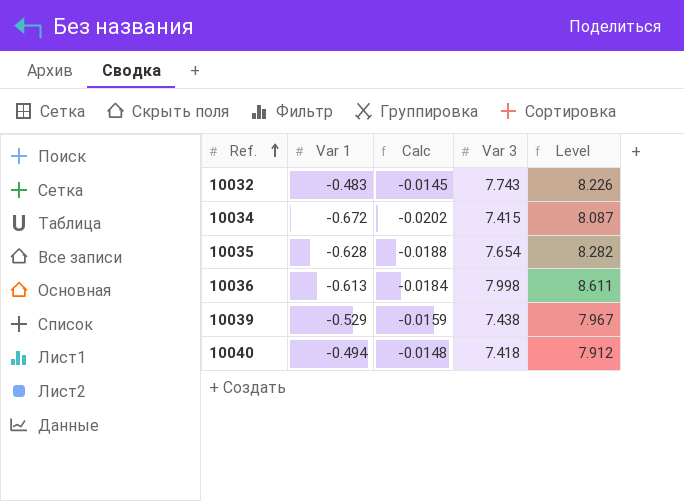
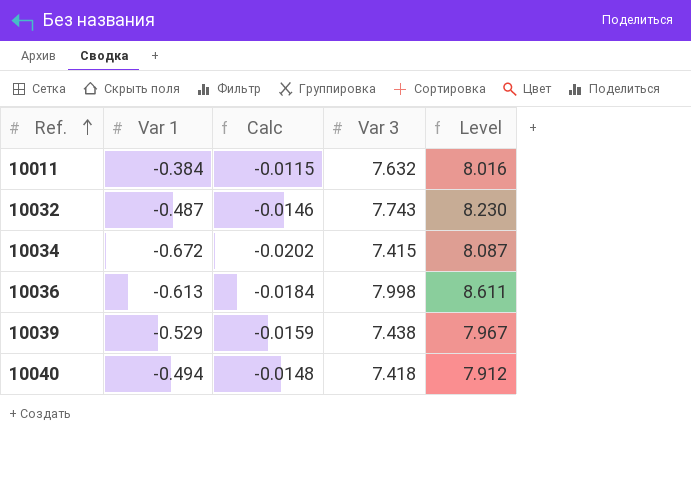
row 10035: -0.628 | -0.0188 | 7.654 | 8.282 -> none
row 10011: none -> -0.384 | -0.0115 | 7.632 | 8.016
10032 | Var 1: -0.483 -> -0.487
10032 | Calc: -0.0145 -> -0.0146
10032 | Level: 8.226 -> 8.230

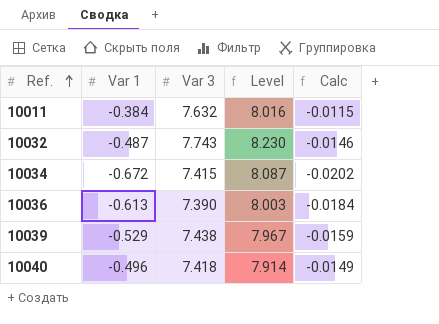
column Calc | position: 3 -> 5
10036 | Var 3: 7.998 -> 7.390
10036 | Level: 8.611 -> 8.003
10040 | Var 1: -0.494 -> -0.496
10040 | Level: 7.912 -> 7.914
10040 | Calc: -0.0148 -> -0.0149

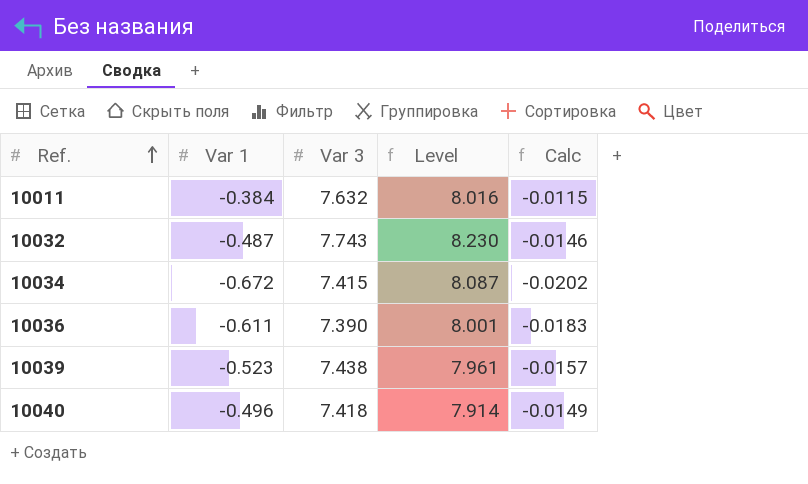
10036 | Var 1: -0.613 -> -0.611
10036 | Level: 8.003 -> 8.001
10036 | Calc: -0.0184 -> -0.0183
10039 | Var 1: -0.529 -> -0.523
10039 | Level: 7.967 -> 7.961
10039 | Calc: -0.0159 -> -0.0157

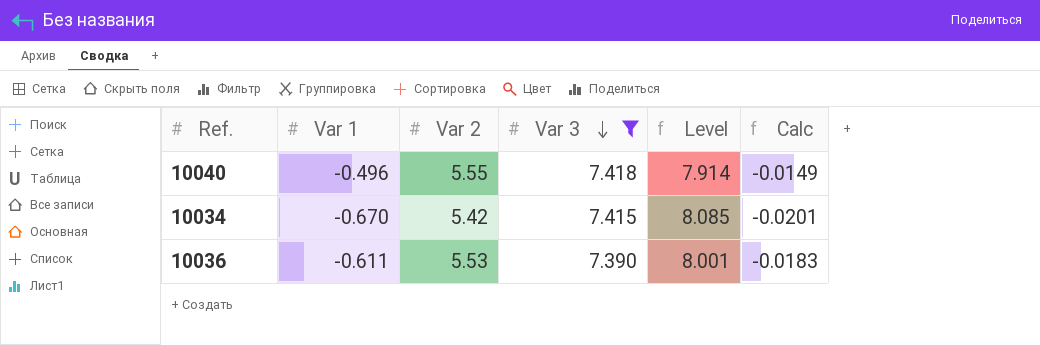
filter: none -> Var 3 <= 7.418
row order: Ref. ascending -> Var 3 descending
column Var 2 | position: none -> 3
10034 | Var 1: -0.672 -> -0.670
10034 | Level: 8.087 -> 8.085
10034 | Calc: -0.0202 -> -0.0201

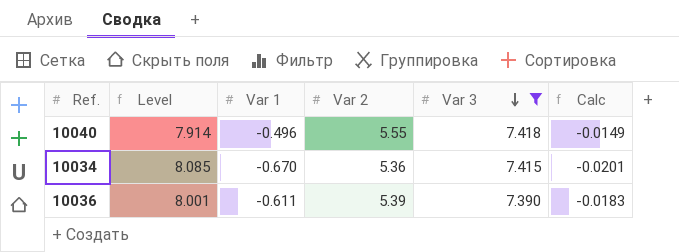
column Level | position: 5 -> 2
10034 | Var 2: 5.42 -> 5.36
10036 | Var 2: 5.53 -> 5.39

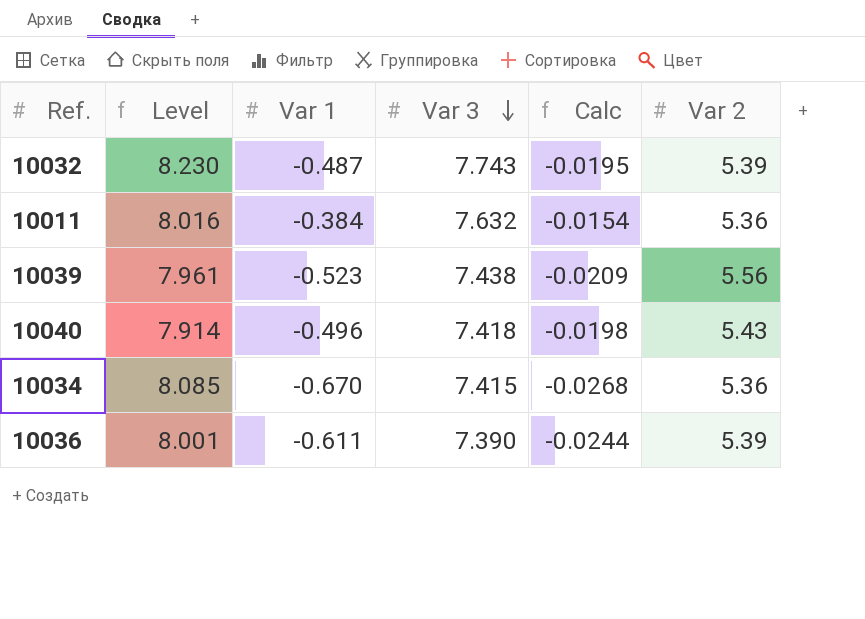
filter: Var 3 <= 7.418 -> none
column Calc | formula: [Var 1] * 0.03 -> [Var 1] * 0.04
column Var 2 | position: 4 -> 6
10040 | Var 2: 5.55 -> 5.43

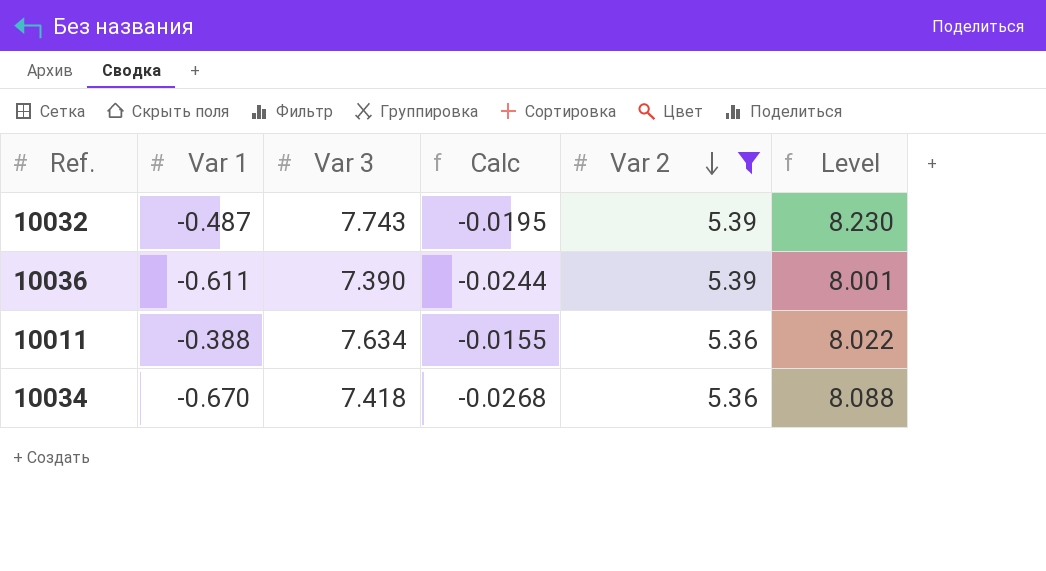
filter: none -> Var 2 <= 5.39
row order: Var 3 descending -> Var 2 descending
column Level | position: 2 -> 6
10011 | Var 1: -0.384 -> -0.388
10011 | Var 3: 7.632 -> 7.634
10011 | Calc: -0.0154 -> -0.0155
10011 | Level: 8.016 -> 8.022
10034 | Var 3: 7.415 -> 7.418
10034 | Level: 8.085 -> 8.088

